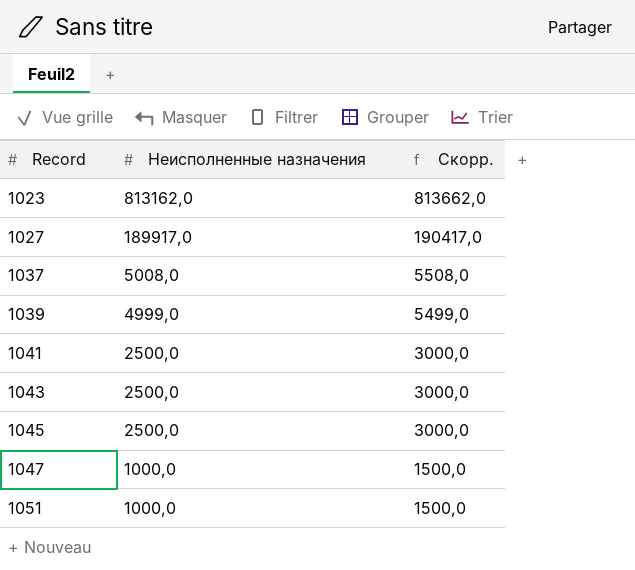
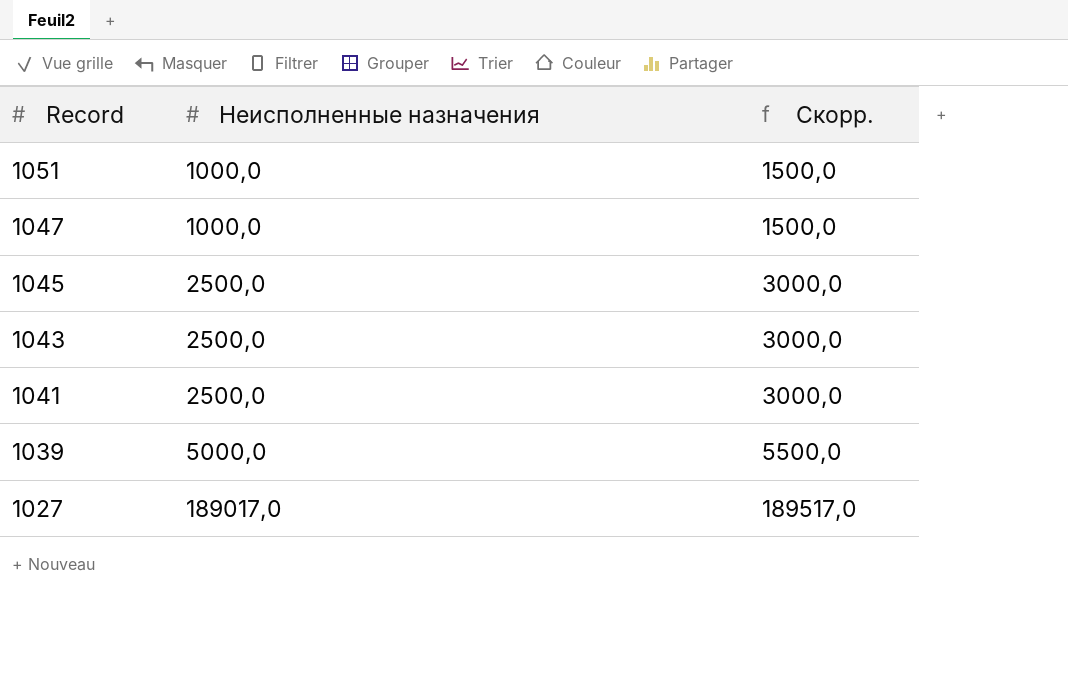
row order: Record ascending -> Record descending
row 1023: 813162,0 | 813662,0 -> none
row 1037: 5008,0 | 5508,0 -> none
1039 | Неисполненные назначения: 4999,0 -> 5000,0
1039 | Скорр.: 5499,0 -> 5500,0
1027 | Неисполненные назначения: 189917,0 -> 189017,0
1027 | Скорр.: 190417,0 -> 189517,0

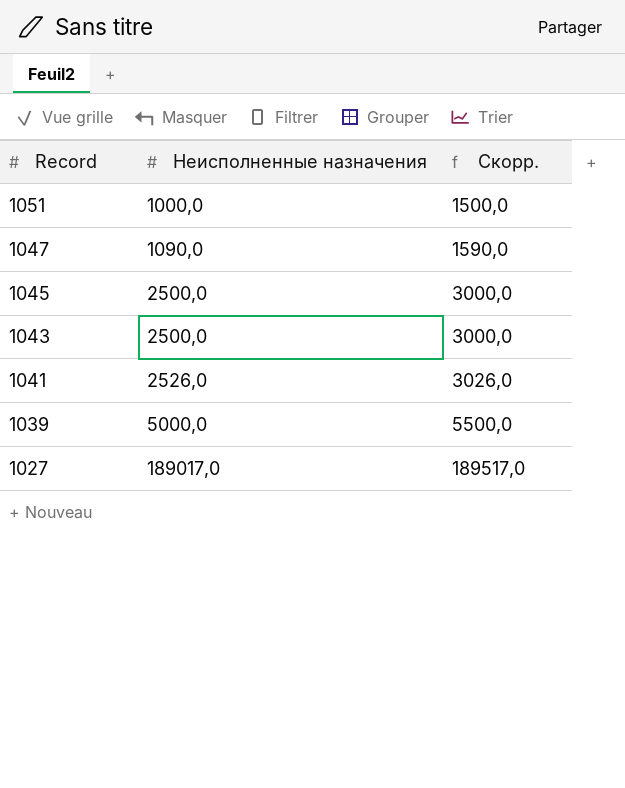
1047 | Неисполненные назначения: 1000,0 -> 1090,0
1047 | Скорр.: 1500,0 -> 1590,0
1041 | Неисполненные назначения: 2500,0 -> 2526,0
1041 | Скорр.: 3000,0 -> 3026,0

